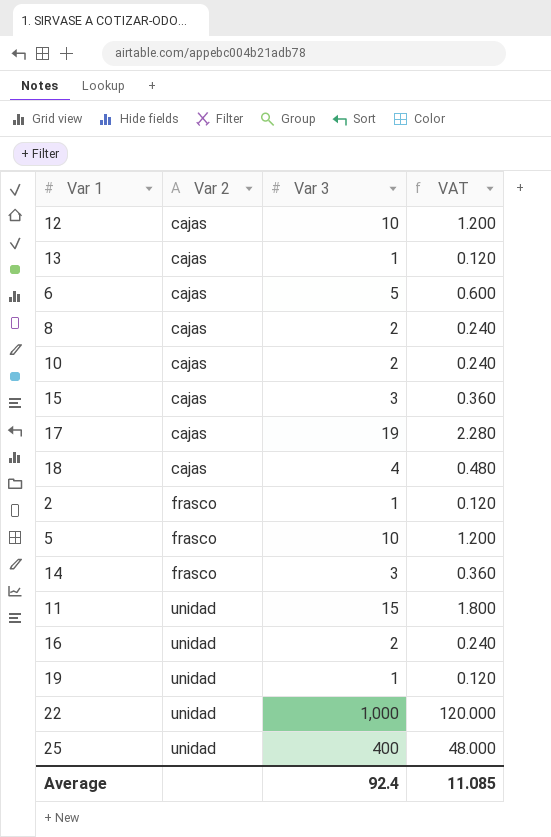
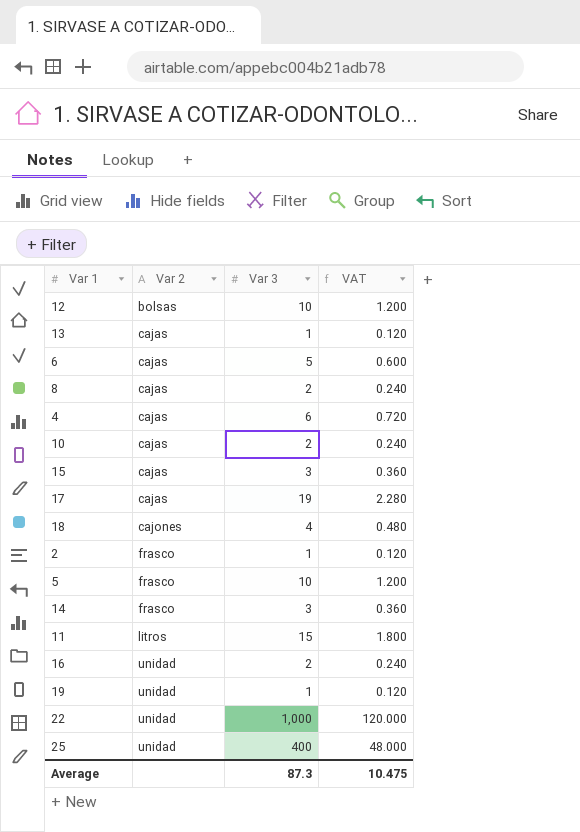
12 | Var 2: cajas -> bolsas
row 4: none -> cajas | 6 | 0.720
18 | Var 2: cajas -> cajones
11 | Var 2: unidad -> litros
Average | Var 3: 92.4 -> 87.3
Average | VAT: 11.085 -> 10.475

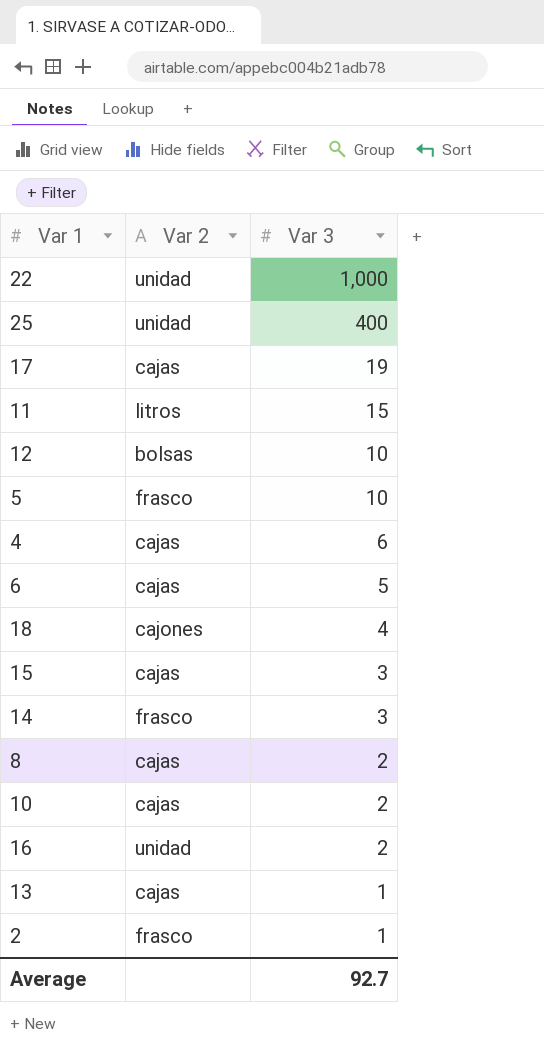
row order: Var 2 ascending -> Var 3 descending
column VAT | formula: [Var 3] * 0.12 -> none
row 19: unidad | 1 | 0.120 -> none
Average | Var 3: 87.3 -> 92.7

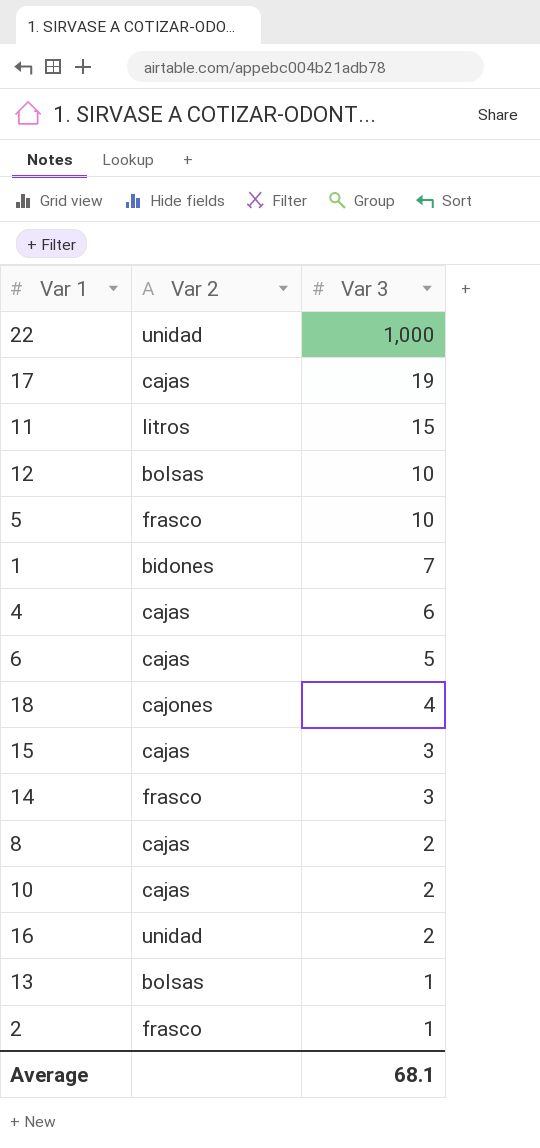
row 25: unidad | 400 -> none
row 1: none -> bidones | 7
13 | Var 2: cajas -> bolsas
Average | Var 3: 92.7 -> 68.1

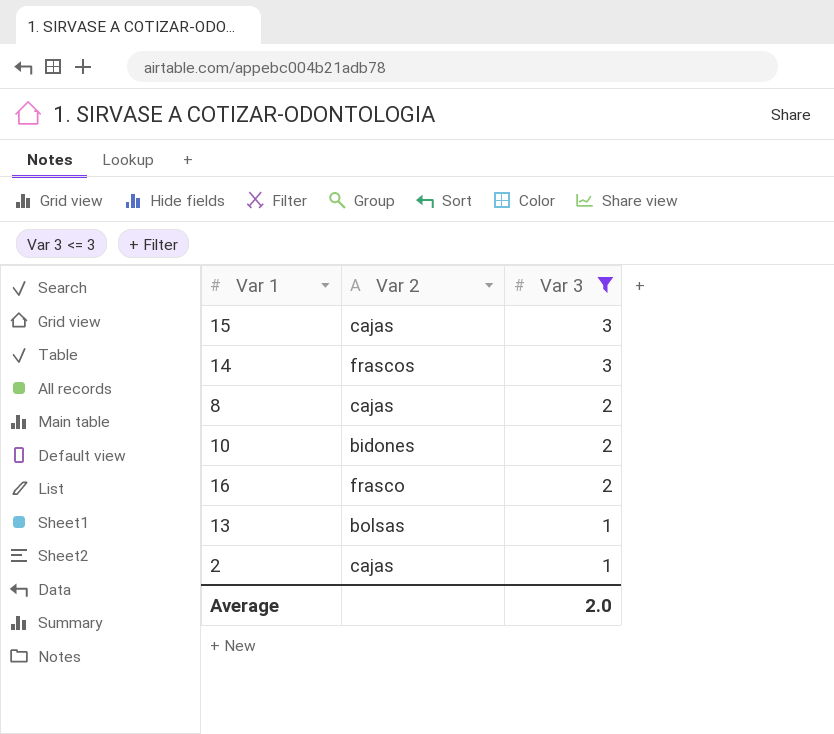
filter: none -> Var 3 <= 3
14 | Var 2: frasco -> frascos
10 | Var 2: cajas -> bidones
16 | Var 2: unidad -> frasco
2 | Var 2: frasco -> cajas
Average | Var 3: 68.1 -> 2.0

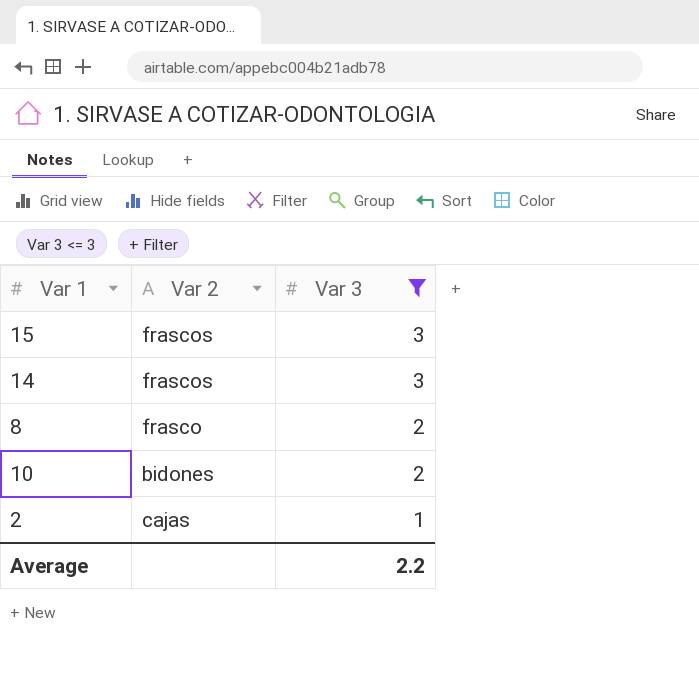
row 16: frasco | 2 -> none
row 13: bolsas | 1 -> none
15 | Var 2: cajas -> frascos
8 | Var 2: cajas -> frasco
Average | Var 3: 2.0 -> 2.2

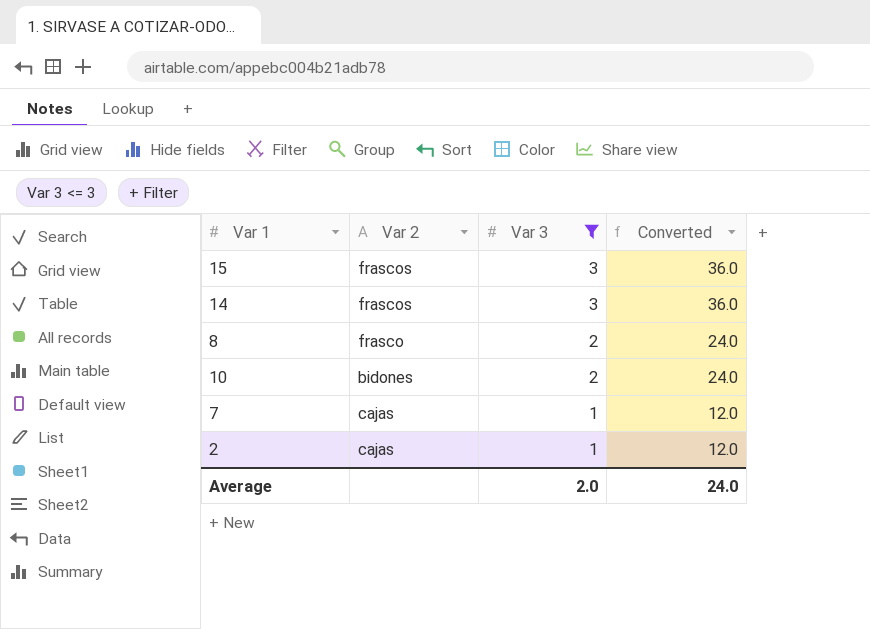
column Converted | formula: none -> [Var 3] * 12
row 7: none -> cajas | 1 | 12.0
Average | Var 3: 2.2 -> 2.0

